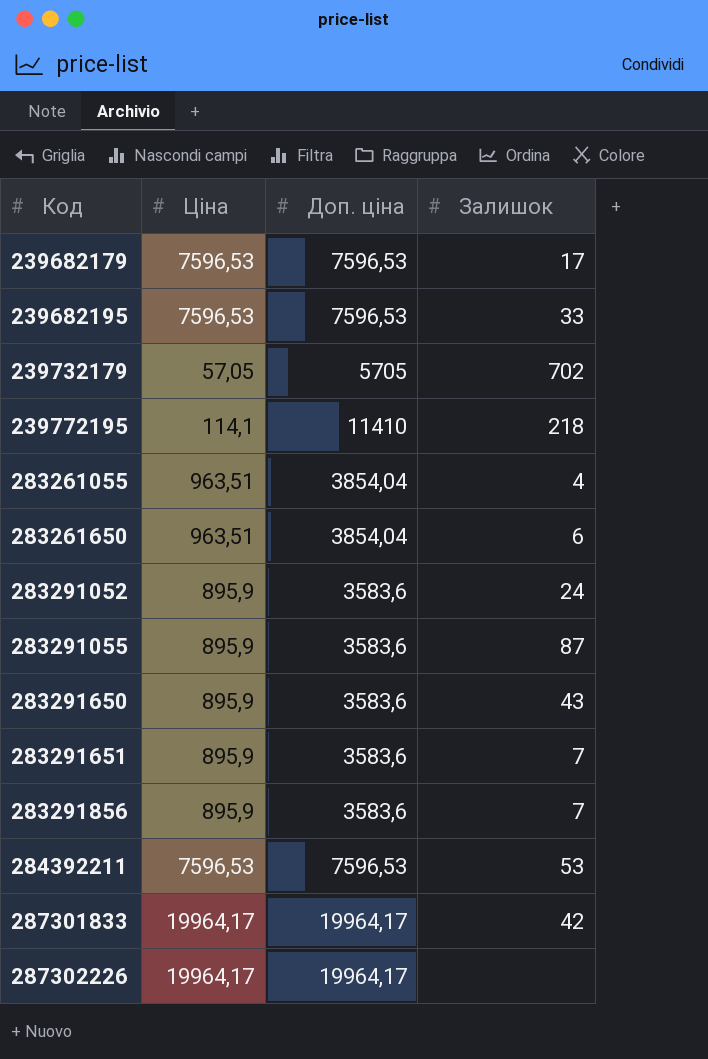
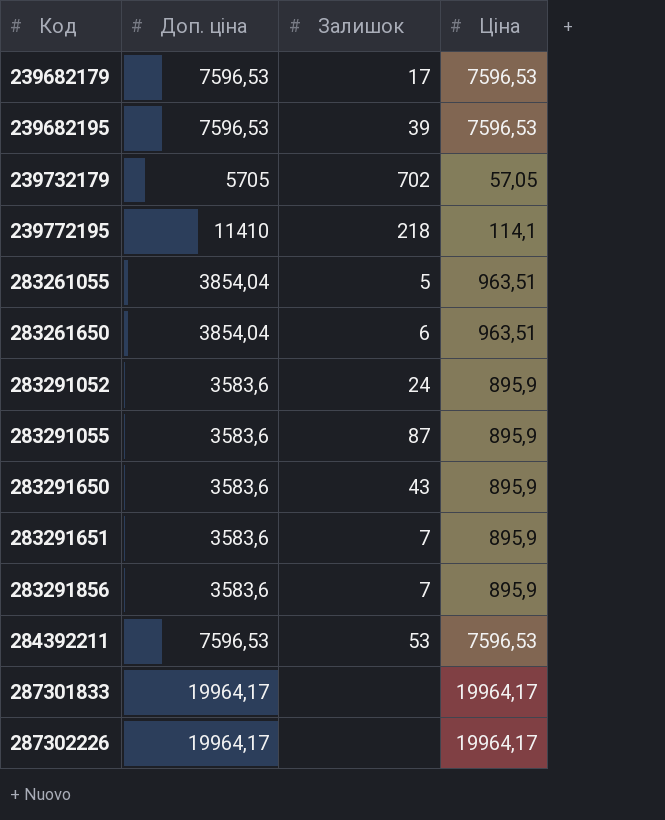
column Ціна | position: 2 -> 4
239682195 | Залишок: 33 -> 39
283261055 | Залишок: 4 -> 5
287301833 | Залишок: 42 -> none

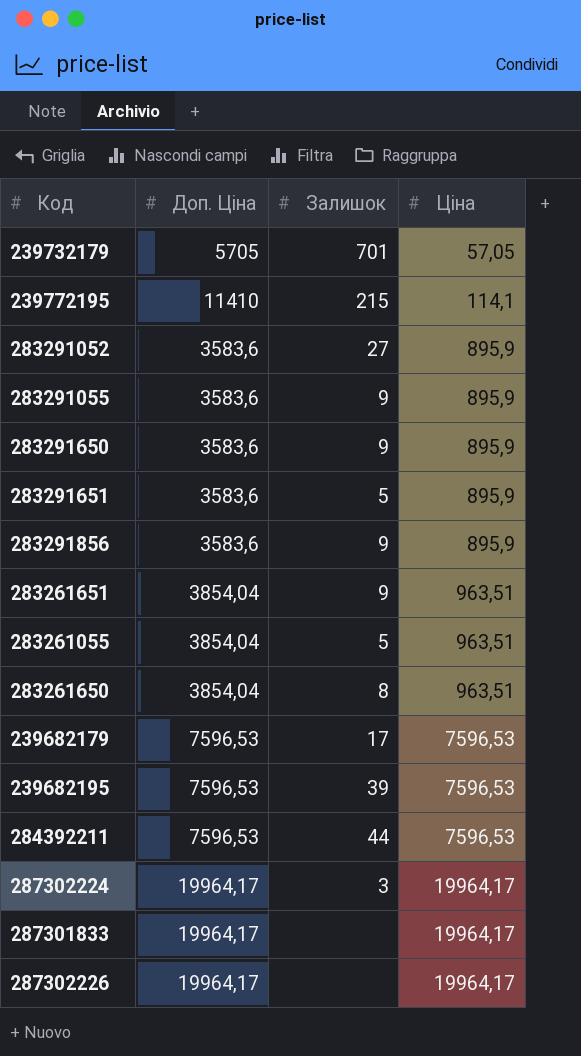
row order: Код ascending -> Ціна ascending
column name: Доп. ціна -> Доп. Ціна
239732179 | Залишок: 702 -> 701
239772195 | Залишок: 218 -> 215
283291052 | Залишок: 24 -> 27
283291055 | Залишок: 87 -> 9
283291650 | Залишок: 43 -> 9
283291651 | Залишок: 7 -> 5
283291856 | Залишок: 7 -> 9
row 283261651: none -> 3854,04 | 9 | 963,51
283261650 | Залишок: 6 -> 8
284392211 | Залишок: 53 -> 44
row 287302224: none -> 19964,17 | 3 | 19964,17

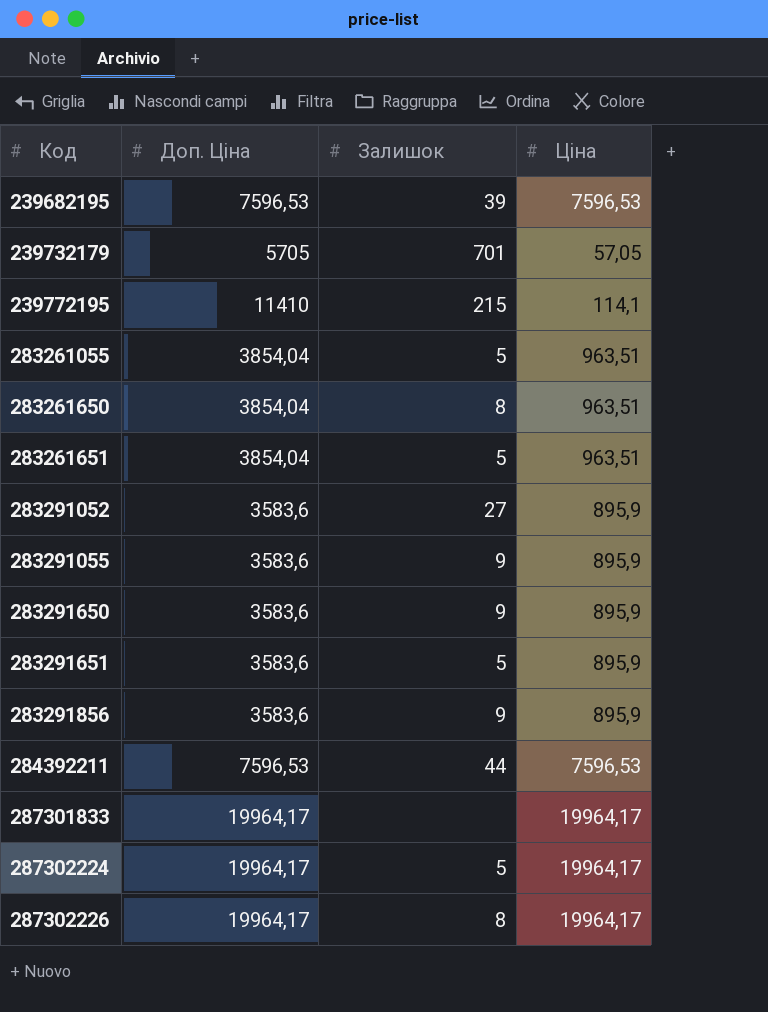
row order: Ціна ascending -> Код ascending
row 239682179: 7596,53 | 17 | 7596,53 -> none
283261651 | Залишок: 9 -> 5
287302224 | Залишок: 3 -> 5
287302226 | Залишок: none -> 8

